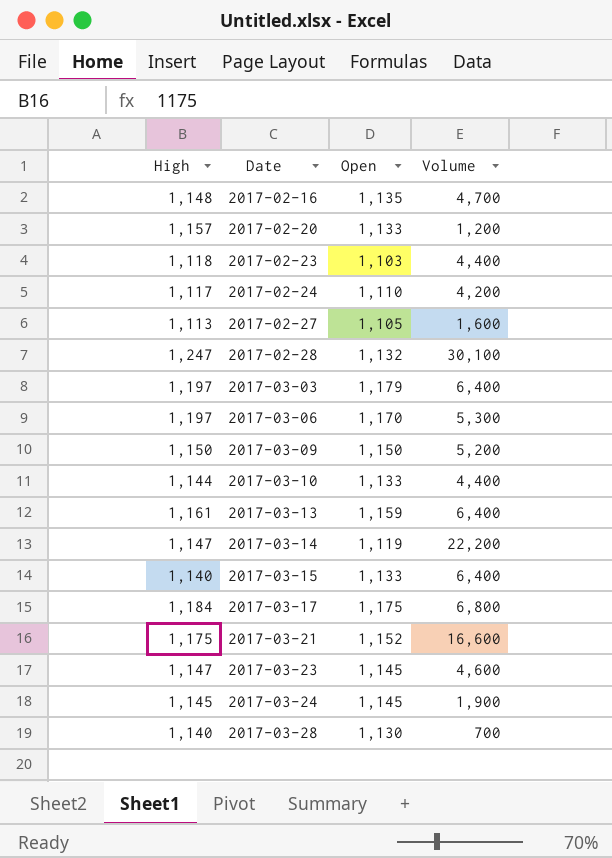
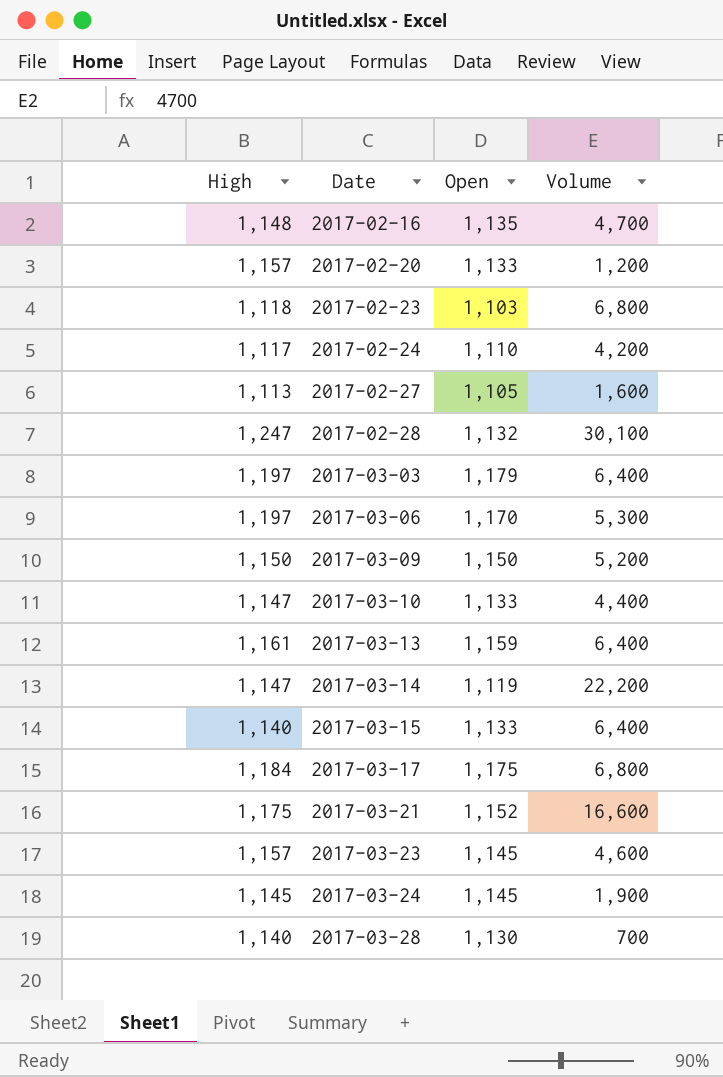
2017-02-23 | Volume: 4,400 -> 6,800
2017-03-10 | High: 1,144 -> 1,147
2017-03-23 | High: 1,147 -> 1,157

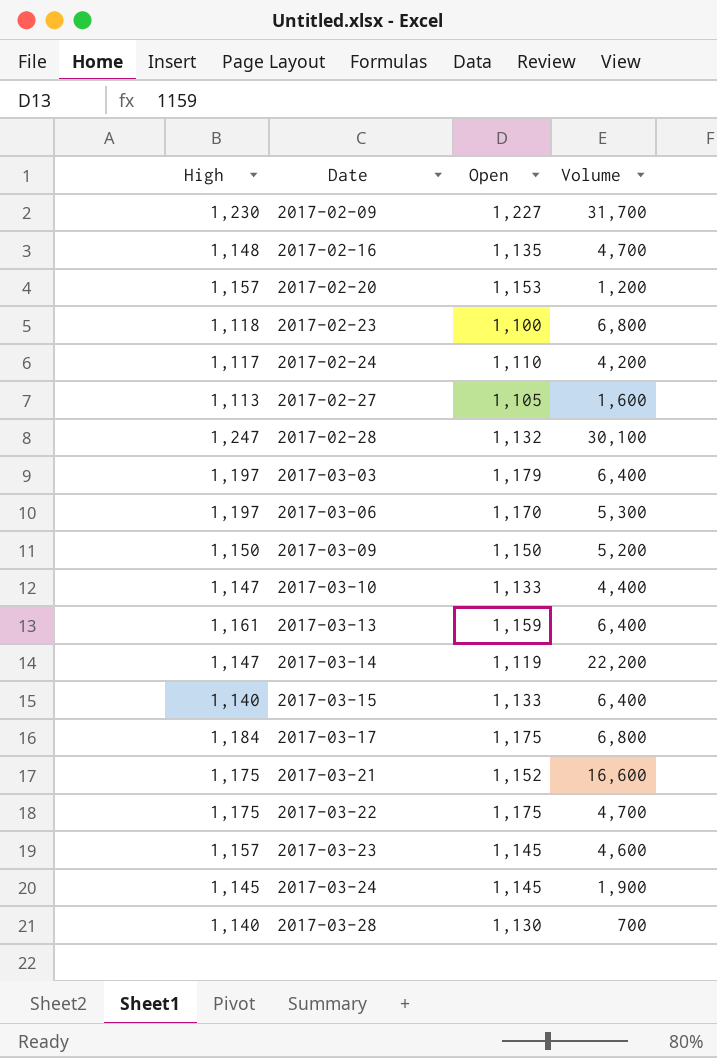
row 2017-02-09: none -> 1,230 | 1,227 | 31,700
2017-02-20 | Open: 1,133 -> 1,153
2017-02-23 | Open: 1,103 -> 1,100
row 2017-03-22: none -> 1,175 | 1,175 | 4,700

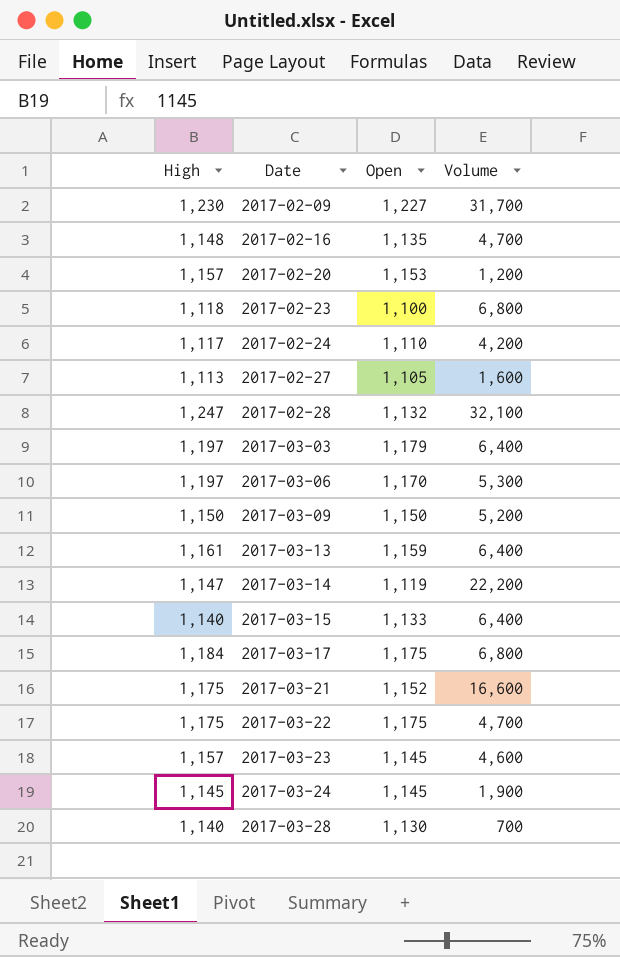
row 2017-03-10: 1,147 | 1,133 | 4,400 -> none
2017-02-28 | Volume: 30,100 -> 32,100

